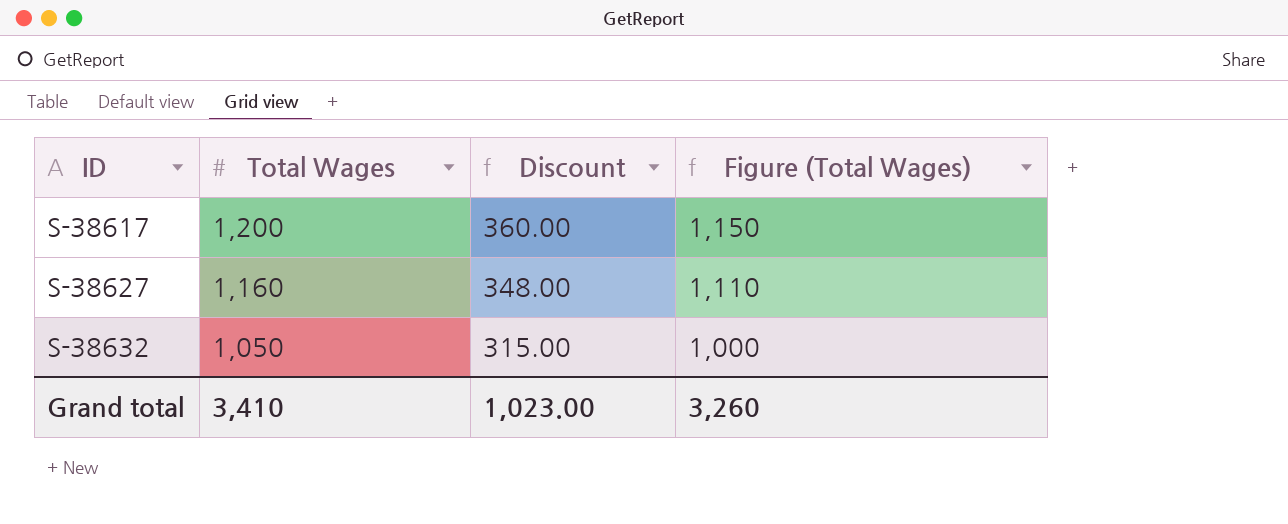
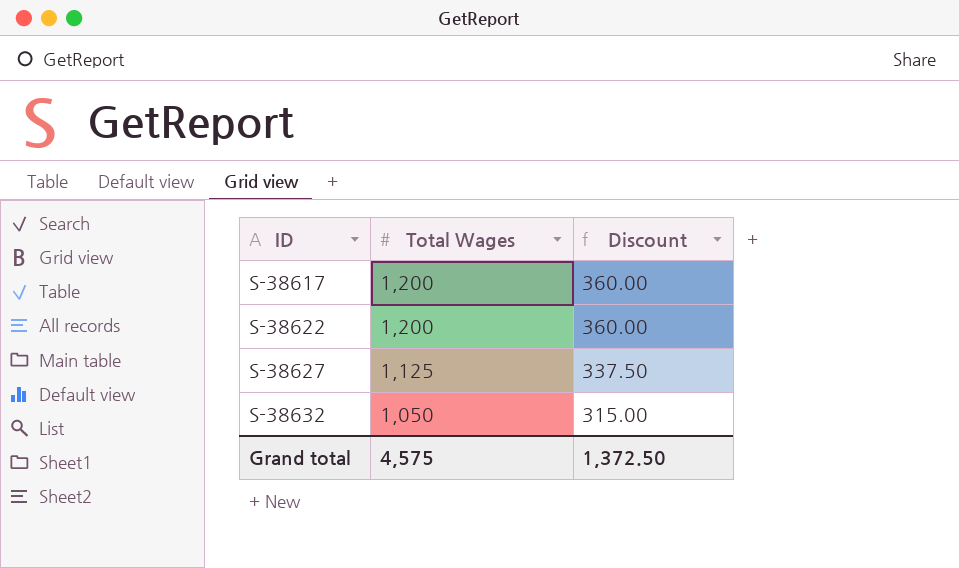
column Figure (Total Wages) | formula: [Total Wages] - 50 -> none
row S-38622: none -> 1,200 | 360.00
S-38627 | Total Wages: 1,160 -> 1,125
S-38627 | Discount: 348.00 -> 337.50
Grand total | Total Wages: 3,410 -> 4,575
Grand total | Discount: 1,023.00 -> 1,372.50

